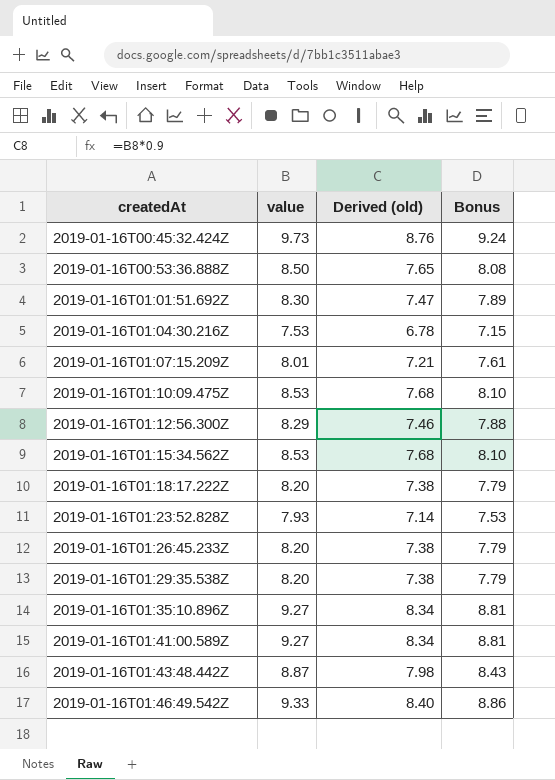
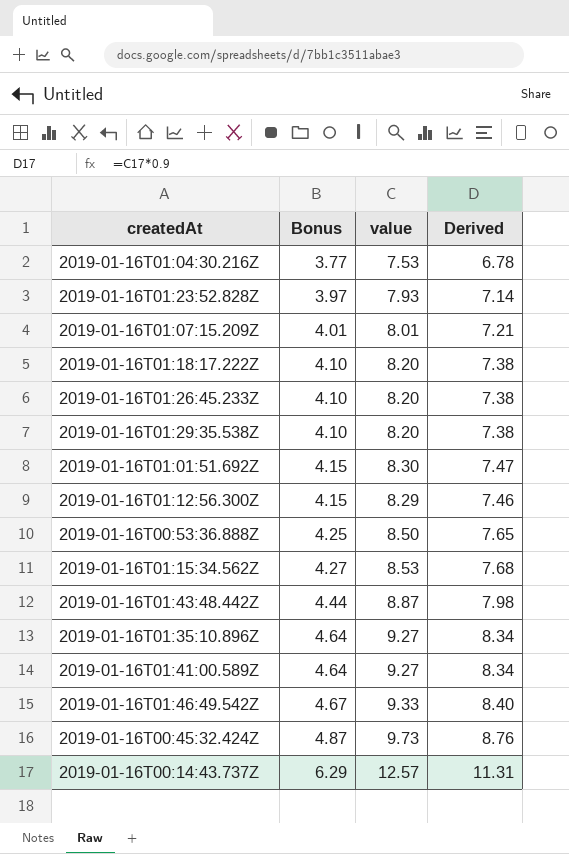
row order: createdAt ascending -> Bonus ascending
column Bonus | formula: [value] * 0.95 -> [value] * 0.5
column Bonus | position: 4 -> 2
column name: Derived (old) -> Derived
row 2019-01-16T01:10:09.475Z: 8.53 | 7.68 | 8.10 -> none
row 2019-01-16T00:14:43.737Z: none -> 6.29 | 12.57 | 11.31

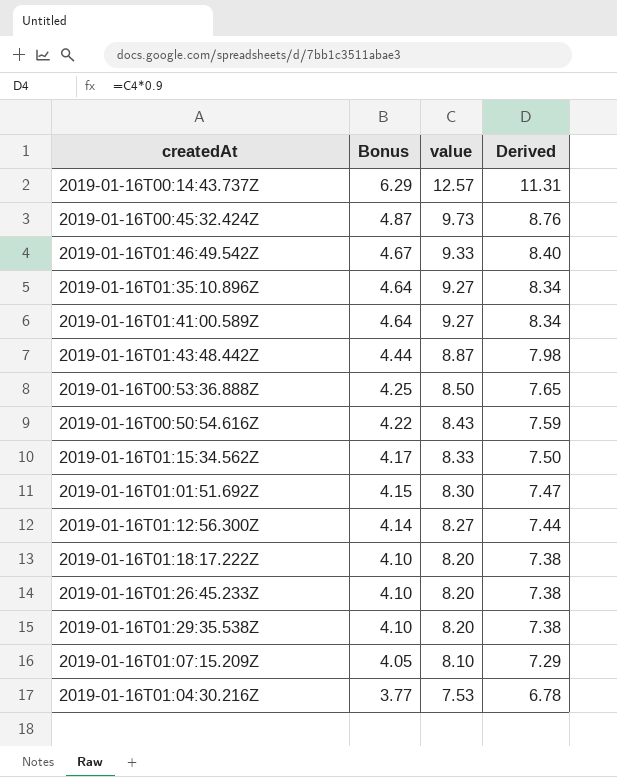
row order: Bonus ascending -> Bonus descending
row 2019-01-16T01:23:52.828Z: 3.97 | 7.93 | 7.14 -> none
row 2019-01-16T00:50:54.616Z: none -> 4.22 | 8.43 | 7.59
2019-01-16T01:15:34.562Z | Bonus: 4.27 -> 4.17
2019-01-16T01:15:34.562Z | value: 8.53 -> 8.33
2019-01-16T01:15:34.562Z | Derived: 7.68 -> 7.50
2019-01-16T01:12:56.300Z | Bonus: 4.15 -> 4.14
2019-01-16T01:12:56.300Z | value: 8.29 -> 8.27
2019-01-16T01:12:56.300Z | Derived: 7.46 -> 7.44
2019-01-16T01:07:15.209Z | Bonus: 4.01 -> 4.05
2019-01-16T01:07:15.209Z | value: 8.01 -> 8.10
2019-01-16T01:07:15.209Z | Derived: 7.21 -> 7.29

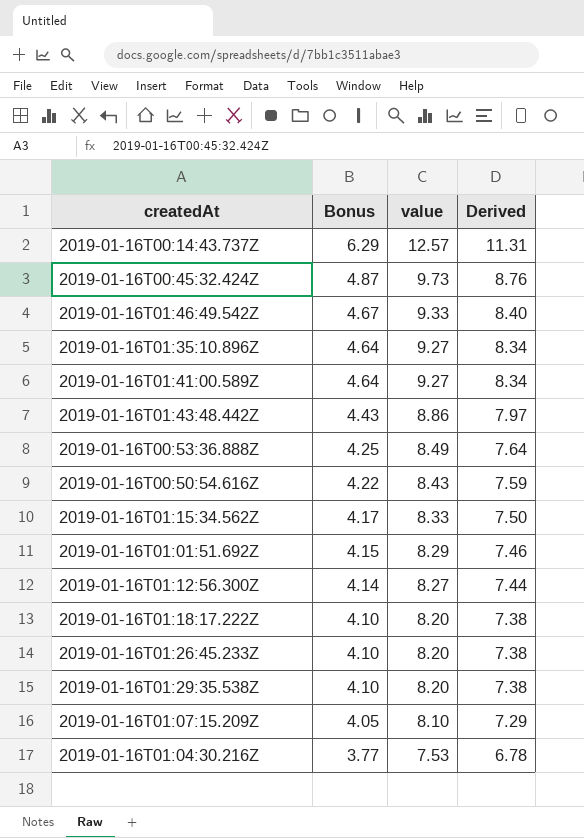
2019-01-16T01:43:48.442Z | Bonus: 4.44 -> 4.43
2019-01-16T01:43:48.442Z | value: 8.87 -> 8.86
2019-01-16T01:43:48.442Z | Derived: 7.98 -> 7.97
2019-01-16T00:53:36.888Z | value: 8.50 -> 8.49
2019-01-16T00:53:36.888Z | Derived: 7.65 -> 7.64
2019-01-16T01:01:51.692Z | value: 8.30 -> 8.29
2019-01-16T01:01:51.692Z | Derived: 7.47 -> 7.46

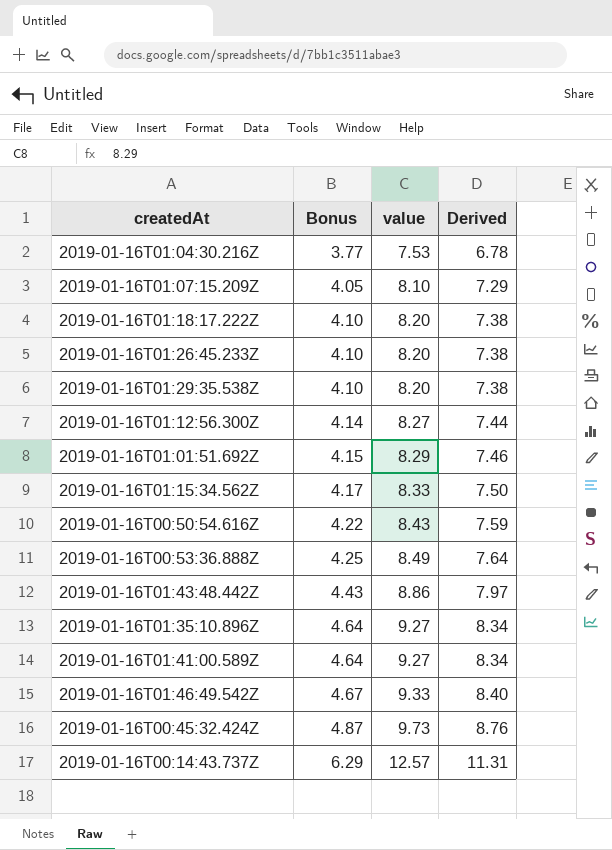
row order: Bonus descending -> Bonus ascending

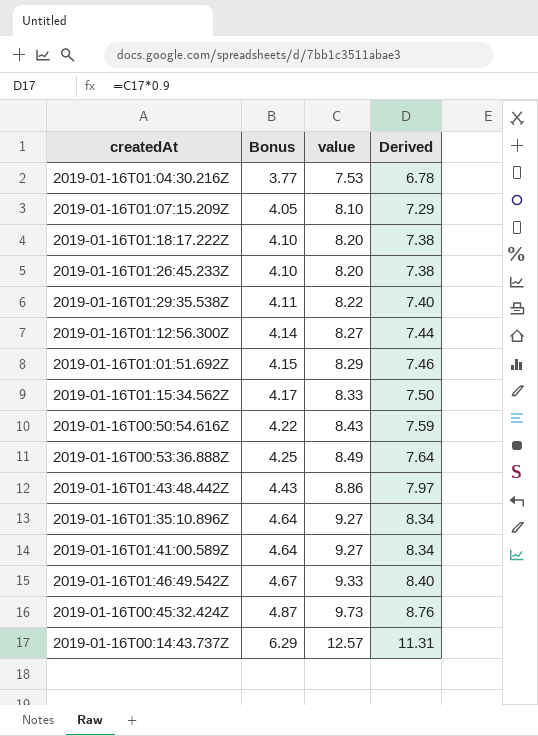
2019-01-16T01:29:35.538Z | Bonus: 4.10 -> 4.11
2019-01-16T01:29:35.538Z | value: 8.20 -> 8.22
2019-01-16T01:29:35.538Z | Derived: 7.38 -> 7.40

